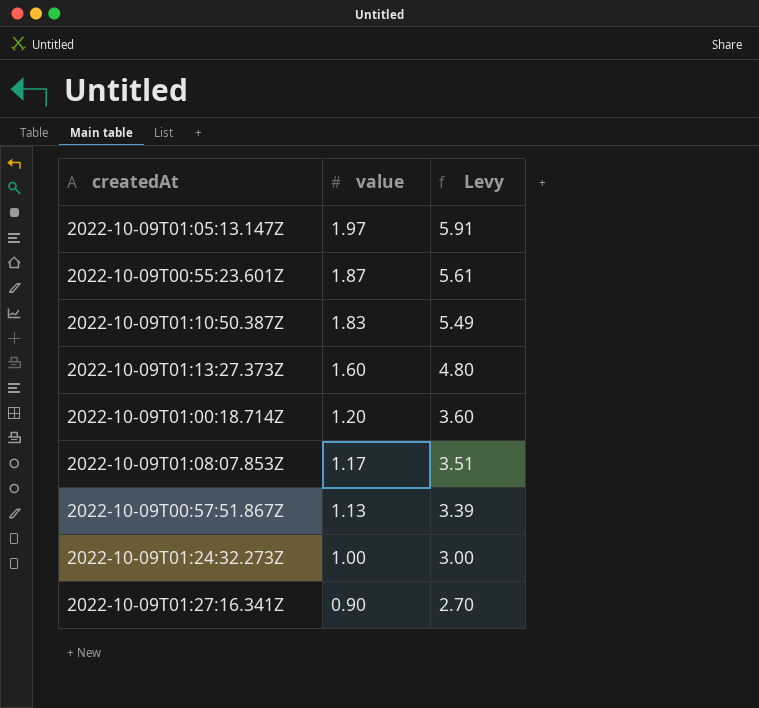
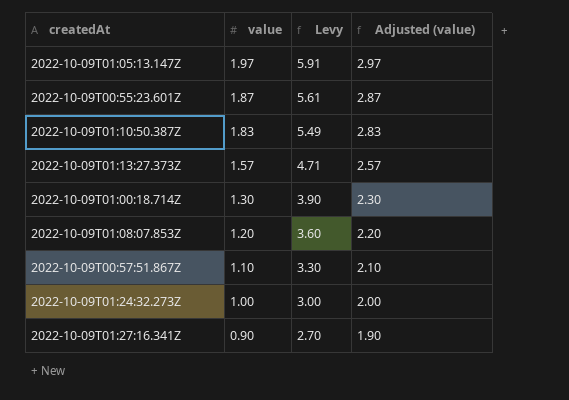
column Adjusted (value) | formula: none -> [value] + 1
2022-10-09T01:13:27.373Z | value: 1.60 -> 1.57
2022-10-09T01:13:27.373Z | Levy: 4.80 -> 4.71
2022-10-09T01:00:18.714Z | value: 1.20 -> 1.30
2022-10-09T01:00:18.714Z | Levy: 3.60 -> 3.90
2022-10-09T01:08:07.853Z | value: 1.17 -> 1.20
2022-10-09T01:08:07.853Z | Levy: 3.51 -> 3.60
2022-10-09T00:57:51.867Z | value: 1.13 -> 1.10
2022-10-09T00:57:51.867Z | Levy: 3.39 -> 3.30

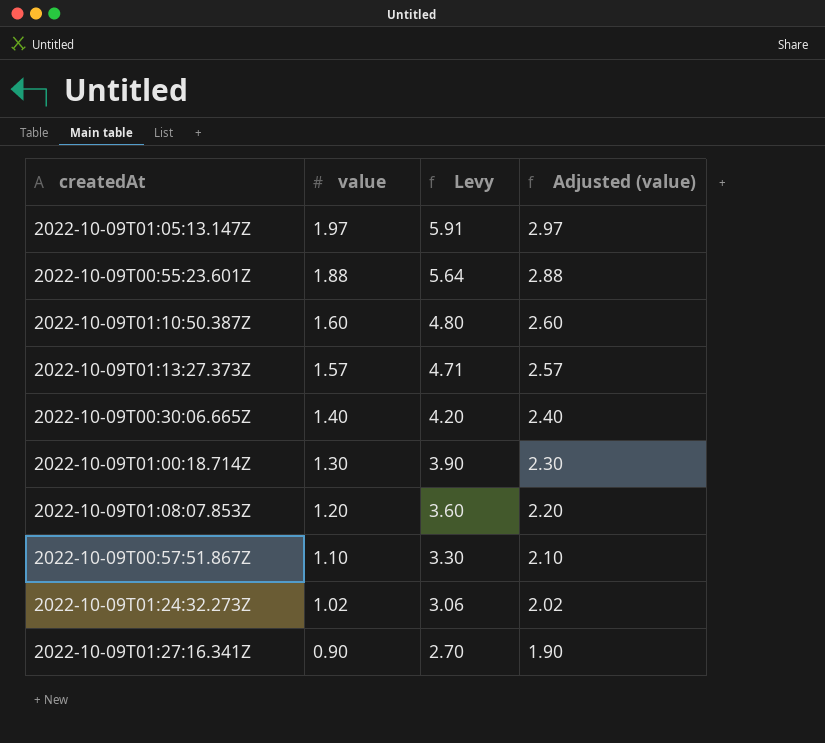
2022-10-09T00:55:23.601Z | value: 1.87 -> 1.88
2022-10-09T00:55:23.601Z | Levy: 5.61 -> 5.64
2022-10-09T00:55:23.601Z | Adjusted (value): 2.87 -> 2.88
2022-10-09T01:10:50.387Z | value: 1.83 -> 1.60
2022-10-09T01:10:50.387Z | Levy: 5.49 -> 4.80
2022-10-09T01:10:50.387Z | Adjusted (value): 2.83 -> 2.60
row 2022-10-09T00:30:06.665Z: none -> 1.40 | 4.20 | 2.40
2022-10-09T01:24:32.273Z | value: 1.00 -> 1.02
2022-10-09T01:24:32.273Z | Levy: 3.00 -> 3.06
2022-10-09T01:24:32.273Z | Adjusted (value): 2.00 -> 2.02

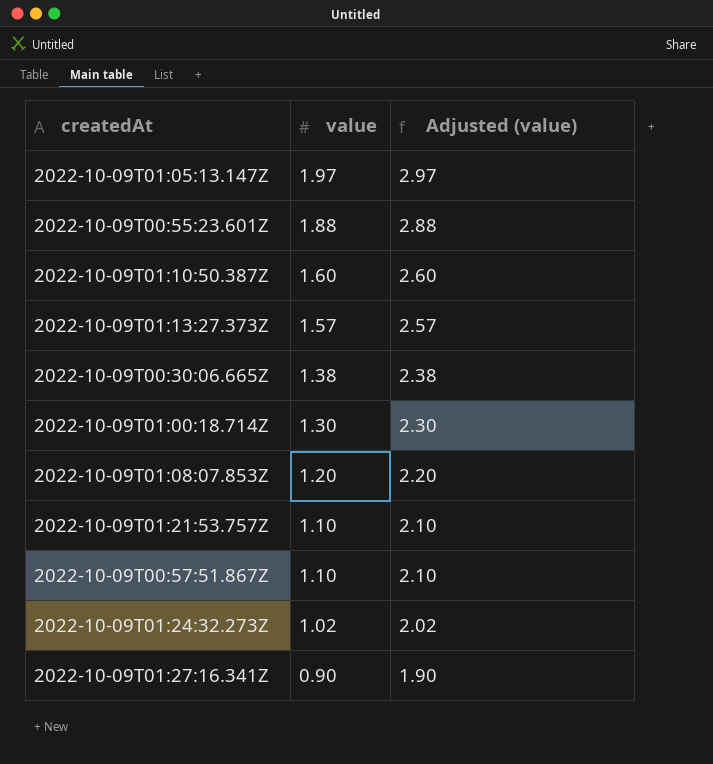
column Levy | formula: [value] * 3 -> none
2022-10-09T00:30:06.665Z | value: 1.40 -> 1.38
2022-10-09T00:30:06.665Z | Adjusted (value): 2.40 -> 2.38
row 2022-10-09T01:21:53.757Z: none -> 1.10 | 2.10

